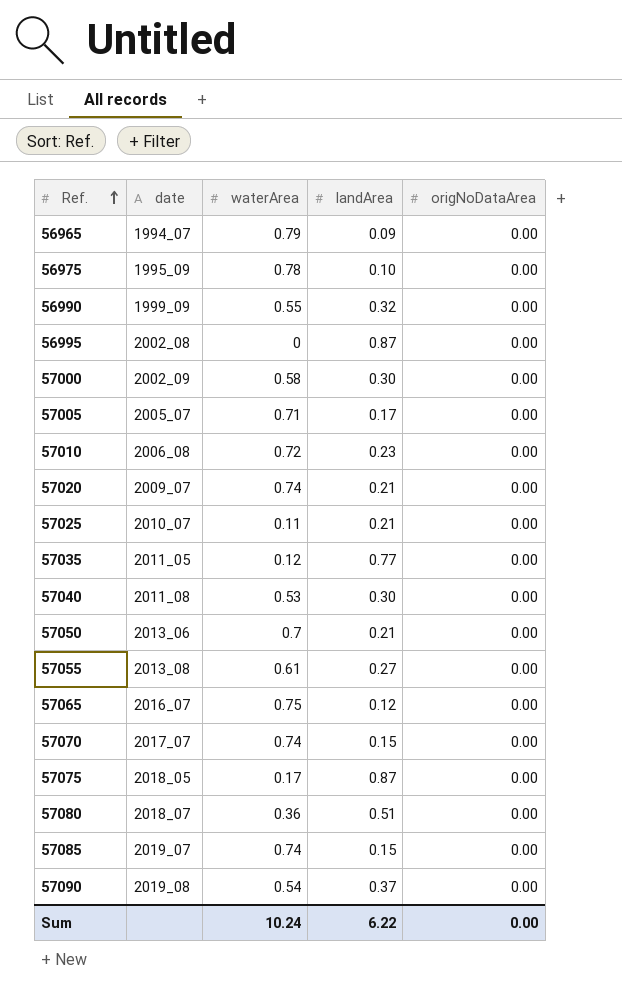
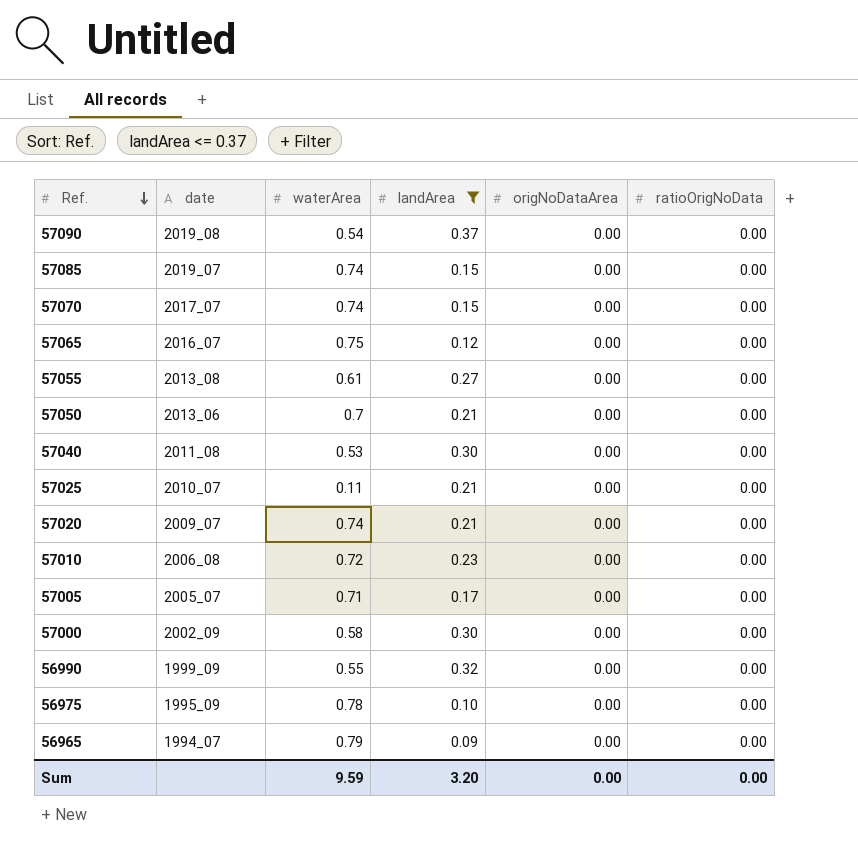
filter: none -> landArea <= 0.37
row order: Ref. ascending -> Ref. descending
column ratioOrigNoData | position: none -> 6
Sum | waterArea: 10.24 -> 9.59
Sum | landArea: 6.22 -> 3.20

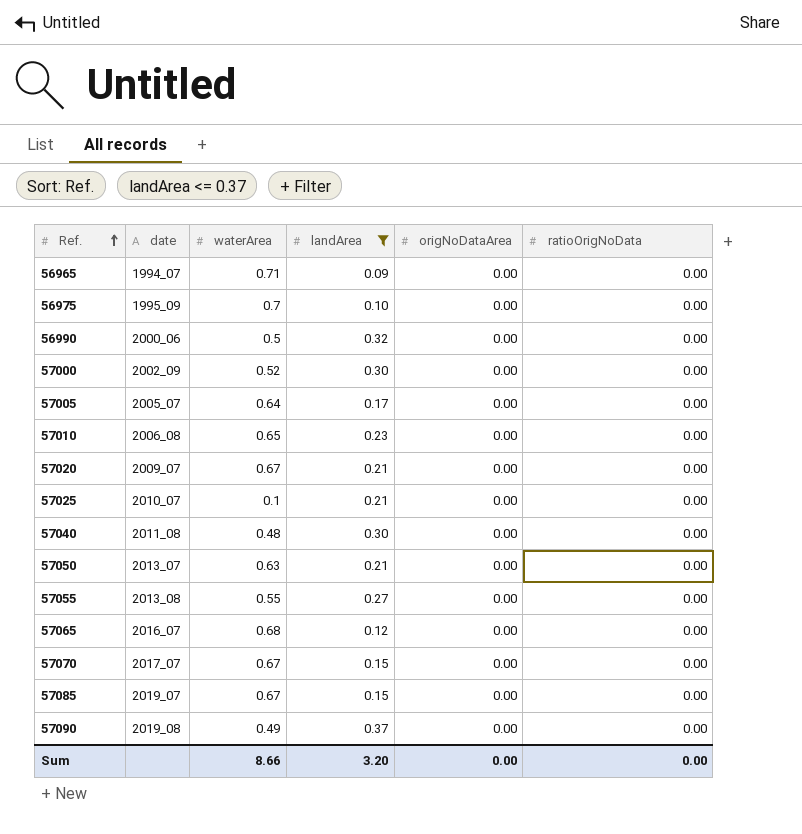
row order: Ref. descending -> Ref. ascending
56965 | waterArea: 0.79 -> 0.71
56975 | waterArea: 0.78 -> 0.7
56990 | date: 1999_09 -> 2000_06
56990 | waterArea: 0.55 -> 0.5
57000 | waterArea: 0.58 -> 0.52
57005 | waterArea: 0.71 -> 0.64
57010 | waterArea: 0.72 -> 0.65
57020 | waterArea: 0.74 -> 0.67
57025 | waterArea: 0.11 -> 0.1
57040 | waterArea: 0.53 -> 0.48
57050 | date: 2013_06 -> 2013_07
57050 | waterArea: 0.7 -> 0.63
57055 | waterArea: 0.61 -> 0.55
57065 | waterArea: 0.75 -> 0.68
57070 | waterArea: 0.74 -> 0.67
57085 | waterArea: 0.74 -> 0.67
57090 | waterArea: 0.54 -> 0.49
Sum | waterArea: 9.59 -> 8.66

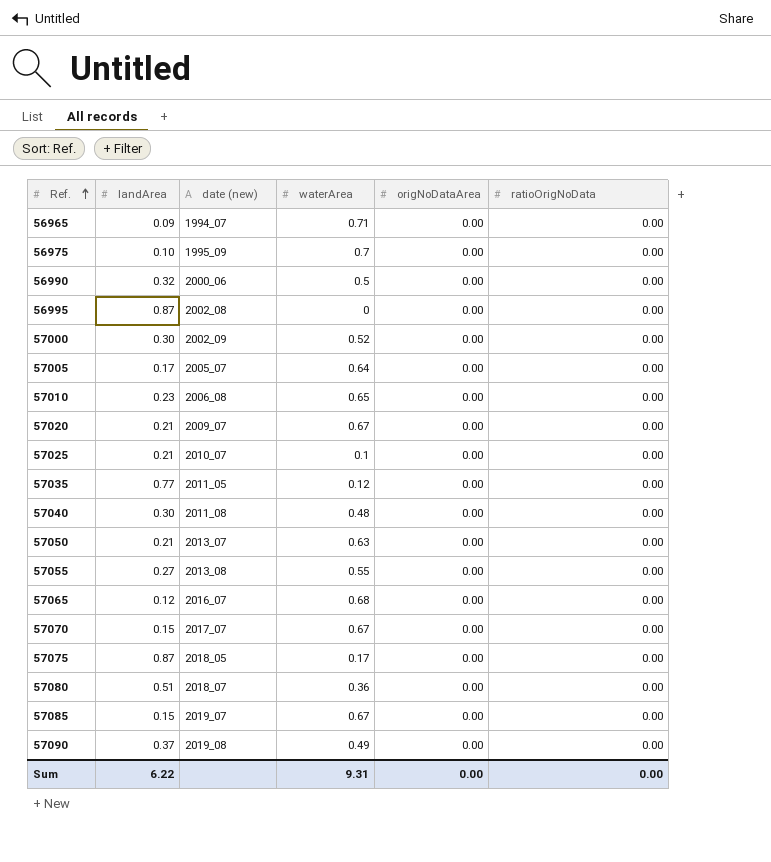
filter: landArea <= 0.37 -> none
column landArea | position: 4 -> 2
column name: date -> date (new)
Sum | landArea: 3.20 -> 6.22
Sum | waterArea: 8.66 -> 9.31

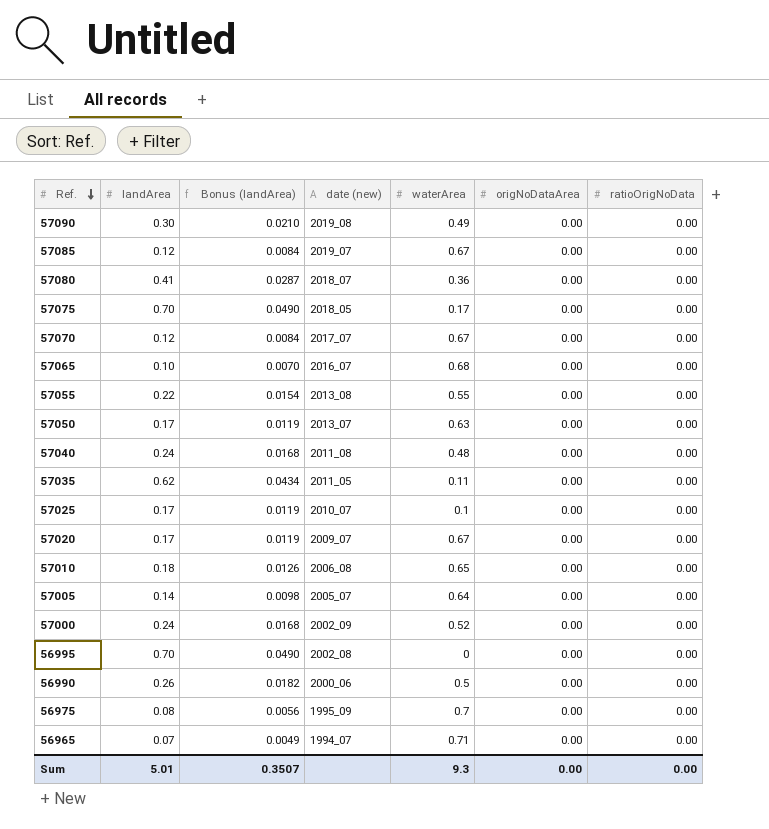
row order: Ref. ascending -> Ref. descending
column Bonus (landArea) | formula: none -> [landArea] * 0.07
57090 | landArea: 0.37 -> 0.30
57085 | landArea: 0.15 -> 0.12
57080 | landArea: 0.51 -> 0.41
57075 | landArea: 0.87 -> 0.70
57070 | landArea: 0.15 -> 0.12
57065 | landArea: 0.12 -> 0.10
57055 | landArea: 0.27 -> 0.22
57050 | landArea: 0.21 -> 0.17
57040 | landArea: 0.30 -> 0.24
57035 | landArea: 0.77 -> 0.62
57035 | waterArea: 0.12 -> 0.11
57025 | landArea: 0.21 -> 0.17
57020 | landArea: 0.21 -> 0.17
57010 | landArea: 0.23 -> 0.18
57005 | landArea: 0.17 -> 0.14
57000 | landArea: 0.30 -> 0.24
56995 | landArea: 0.87 -> 0.70
56990 | landArea: 0.32 -> 0.26
56975 | landArea: 0.10 -> 0.08
56965 | landArea: 0.09 -> 0.07
Sum | landArea: 6.22 -> 5.01
Sum | waterArea: 9.31 -> 9.3

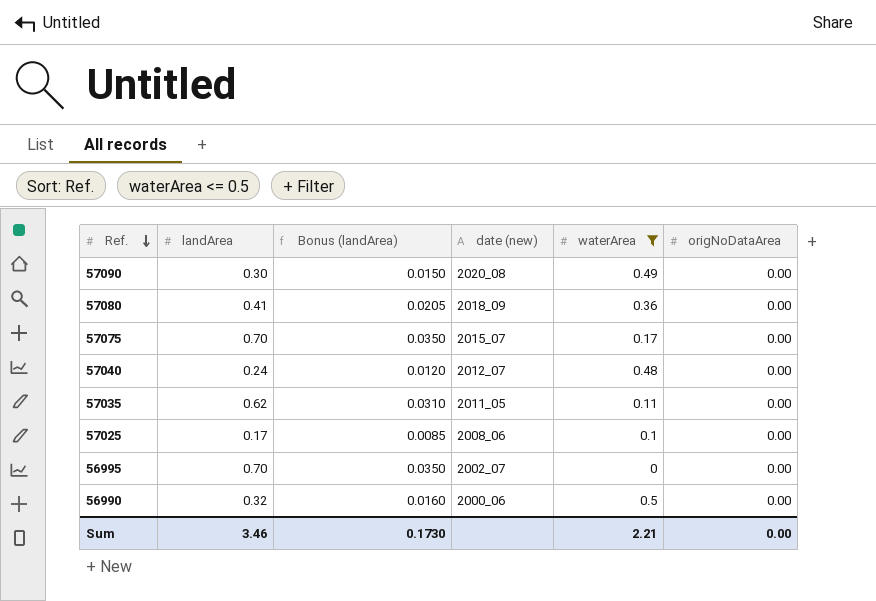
filter: none -> waterArea <= 0.5
column ratioOrigNoData | position: 7 -> none
column Bonus (landArea) | formula: [landArea] * 0.07 -> [landArea] * 0.05
57090 | date (new): 2019_08 -> 2020_08
57080 | date (new): 2018_07 -> 2018_09
57075 | date (new): 2018_05 -> 2015_07
57040 | date (new): 2011_08 -> 2012_07
57025 | date (new): 2010_07 -> 2008_06
56995 | date (new): 2002_08 -> 2002_07
56990 | landArea: 0.26 -> 0.32
Sum | landArea: 5.01 -> 3.46
Sum | Bonus (landArea): 0.3507 -> 0.1730
Sum | waterArea: 9.3 -> 2.21

